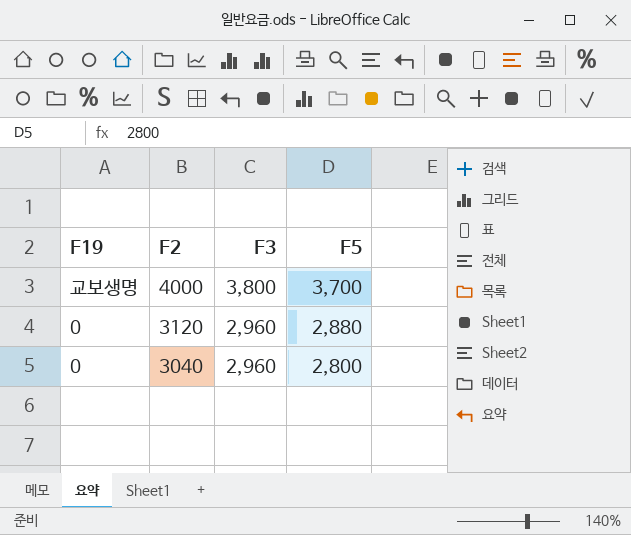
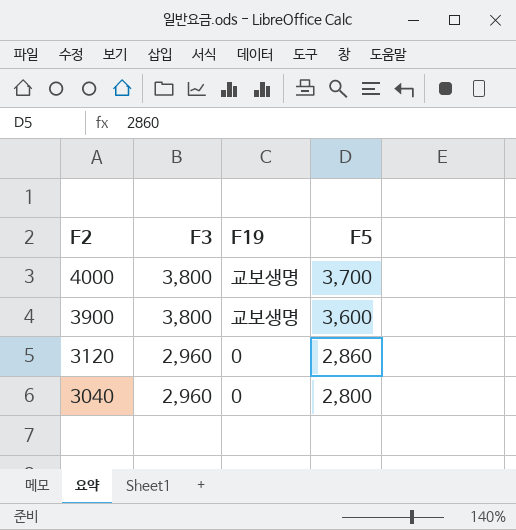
column F19 | position: 1 -> 3
row 3900: none -> 3,800 | 교보생명 | 3,600
3120 | F5: 2,880 -> 2,860

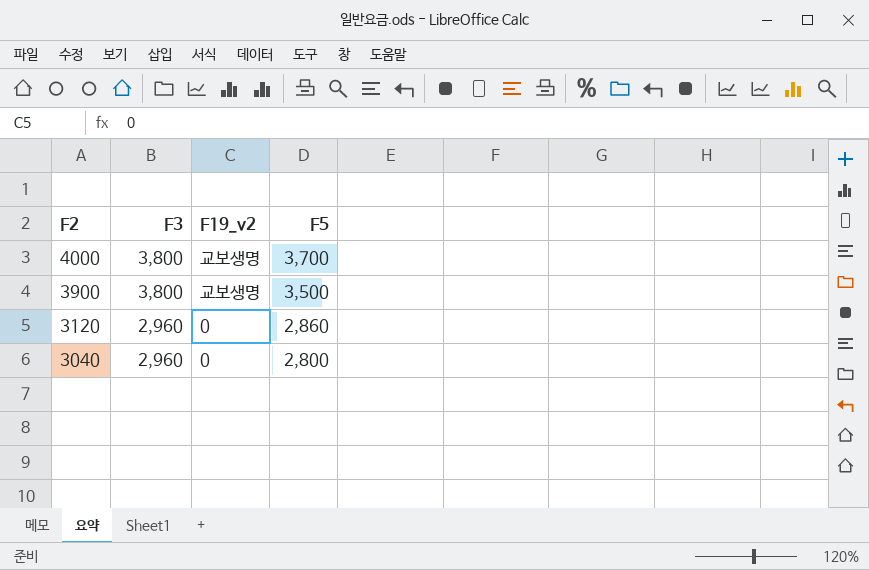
column name: F19 -> F19_v2
3900 | F5: 3,600 -> 3,500

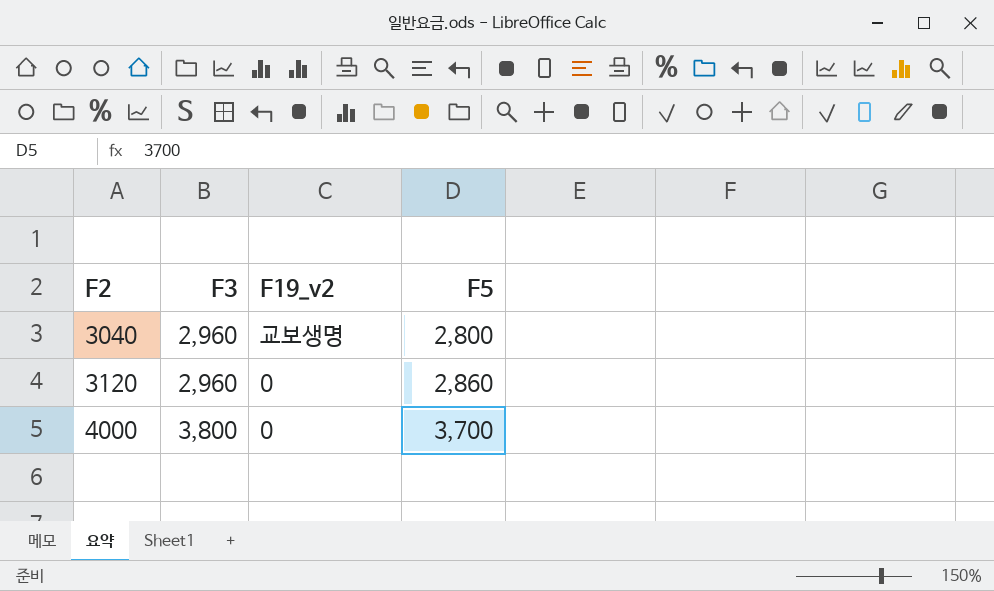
row order: F2 descending -> F2 ascending
row 3900: 3,800 | 교보생명 | 3,500 -> none
3040 | F19_v2: 0 -> 교보생명
4000 | F19_v2: 교보생명 -> 0

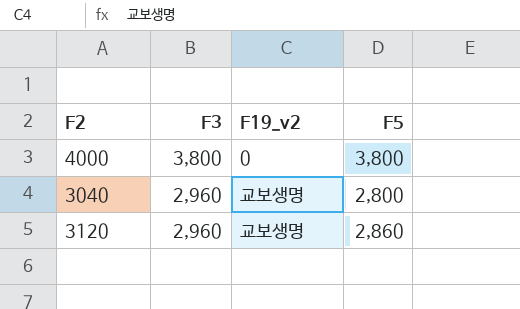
row order: F2 ascending -> F3 descending
4000 | F5: 3,700 -> 3,800
3120 | F19_v2: 0 -> 교보생명

